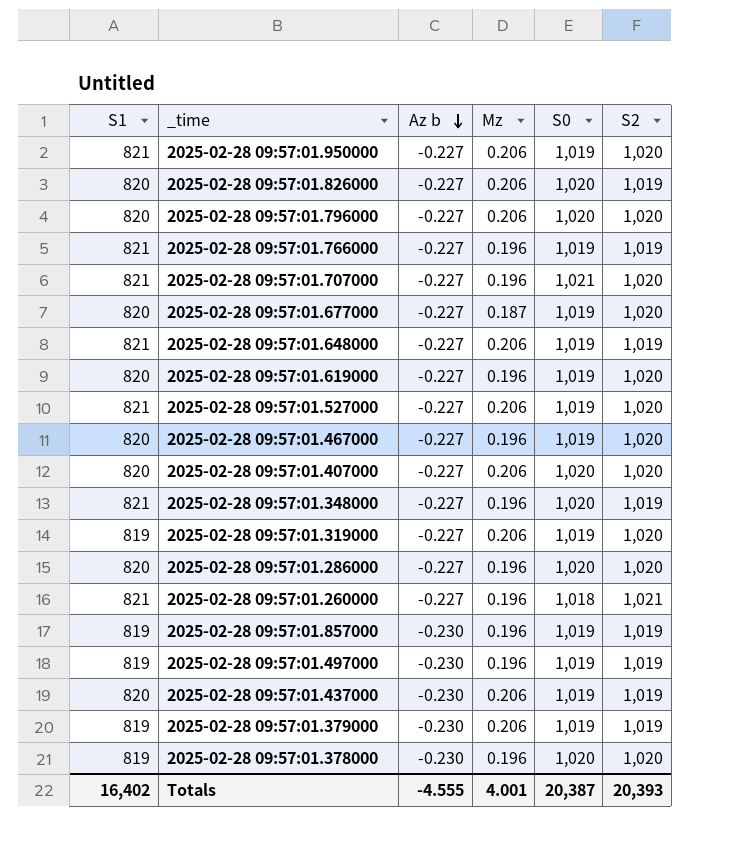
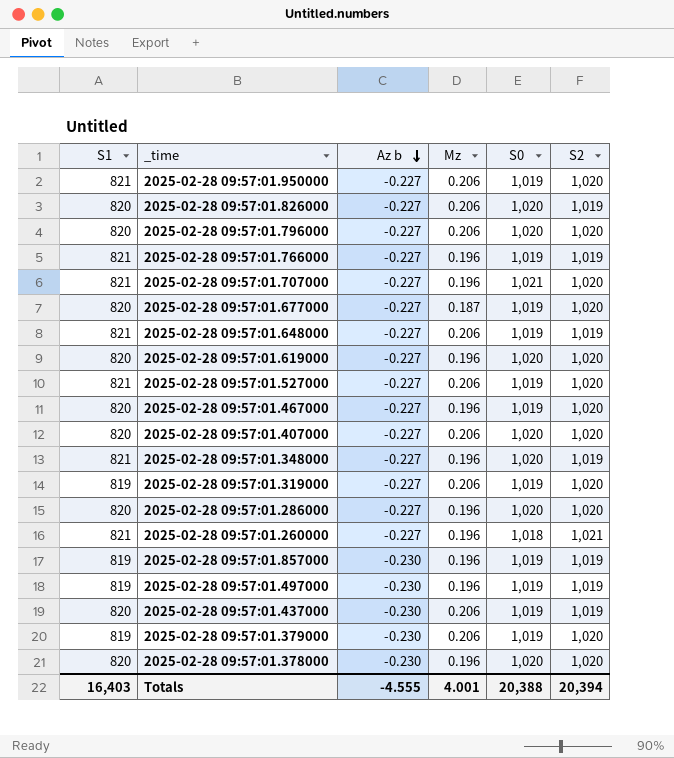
2025-02-28 09:57:01.619000 | S0: 1,019 -> 1,020
2025-02-28 09:57:01.379000 | S2: 1,019 -> 1,020
2025-02-28 09:57:01.378000 | S1: 819 -> 820
Totals | S1: 16,402 -> 16,403
Totals | S0: 20,387 -> 20,388
Totals | S2: 20,393 -> 20,394

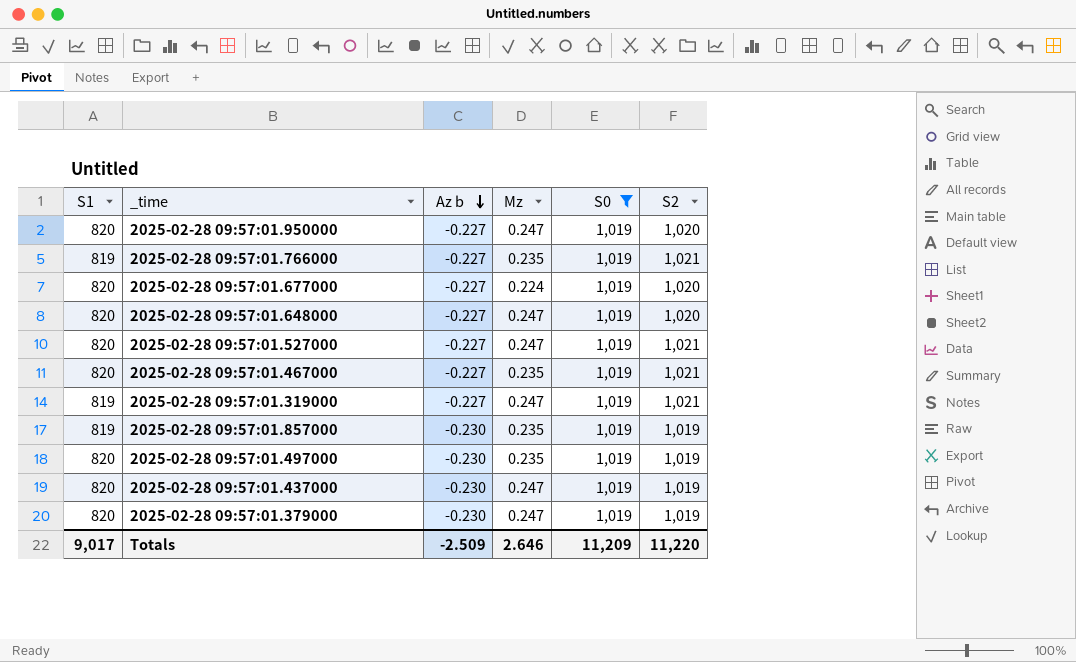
filter: none -> S0 = 1,019
2025-02-28 09:57:01.950000 | S1: 821 -> 820
2025-02-28 09:57:01.950000 | Mz: 0.206 -> 0.247
2025-02-28 09:57:01.766000 | S1: 821 -> 819
2025-02-28 09:57:01.766000 | Mz: 0.196 -> 0.235
2025-02-28 09:57:01.766000 | S2: 1,019 -> 1,021
2025-02-28 09:57:01.677000 | Mz: 0.187 -> 0.224
2025-02-28 09:57:01.648000 | S1: 821 -> 820
2025-02-28 09:57:01.648000 | Mz: 0.206 -> 0.247
2025-02-28 09:57:01.648000 | S2: 1,019 -> 1,020
2025-02-28 09:57:01.527000 | S1: 821 -> 820
2025-02-28 09:57:01.527000 | Mz: 0.206 -> 0.247
2025-02-28 09:57:01.527000 | S2: 1,020 -> 1,021
2025-02-28 09:57:01.467000 | Mz: 0.196 -> 0.235
2025-02-28 09:57:01.467000 | S2: 1,020 -> 1,021
2025-02-28 09:57:01.319000 | Mz: 0.206 -> 0.247
2025-02-28 09:57:01.319000 | S2: 1,020 -> 1,021
2025-02-28 09:57:01.857000 | Mz: 0.196 -> 0.235
2025-02-28 09:57:01.497000 | S1: 819 -> 820
2025-02-28 09:57:01.497000 | Mz: 0.196 -> 0.235
2025-02-28 09:57:01.437000 | Mz: 0.206 -> 0.247
2025-02-28 09:57:01.379000 | S1: 819 -> 820
2025-02-28 09:57:01.379000 | Mz: 0.206 -> 0.247
2025-02-28 09:57:01.379000 | S2: 1,020 -> 1,019
Totals | S1: 16,403 -> 9,017
Totals | Az b: -4.555 -> -2.509
Totals | Mz: 4.001 -> 2.646
Totals | S0: 20,388 -> 11,209
Totals | S2: 20,394 -> 11,220

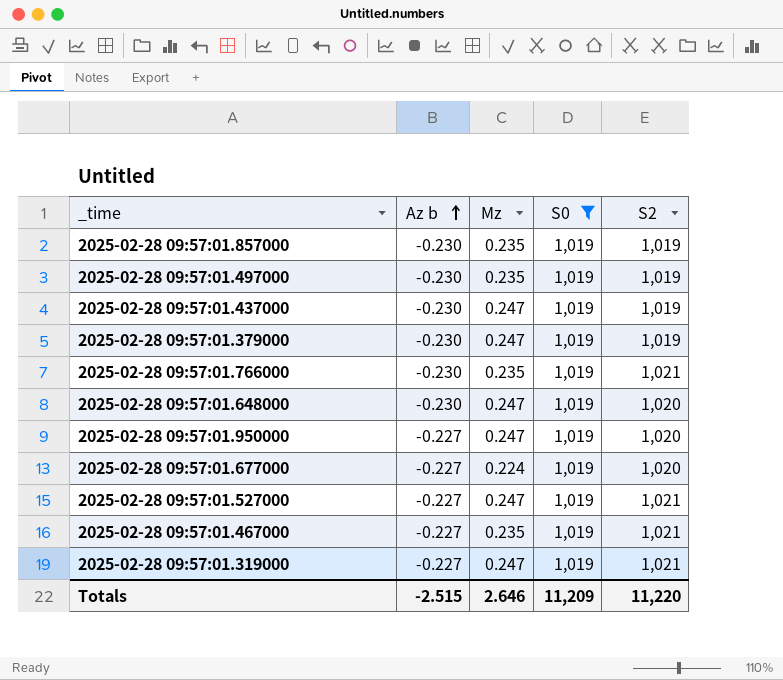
row order: Az b descending -> Az b ascending
column S1 | position: 1 -> none
2025-02-28 09:57:01.766000 | Az b: -0.227 -> -0.230
2025-02-28 09:57:01.648000 | Az b: -0.227 -> -0.230
Totals | Az b: -2.509 -> -2.515

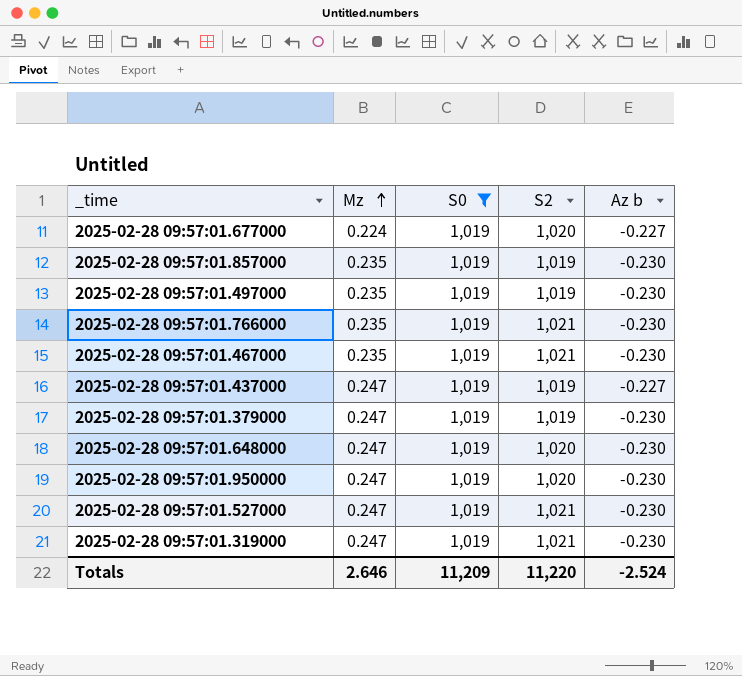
row order: Az b ascending -> Mz ascending
column Az b | position: 2 -> 5
2025-02-28 09:57:01.467000 | Az b: -0.227 -> -0.230
2025-02-28 09:57:01.437000 | Az b: -0.230 -> -0.227
2025-02-28 09:57:01.950000 | Az b: -0.227 -> -0.230
2025-02-28 09:57:01.527000 | Az b: -0.227 -> -0.230
2025-02-28 09:57:01.319000 | Az b: -0.227 -> -0.230
Totals | Az b: -2.515 -> -2.524

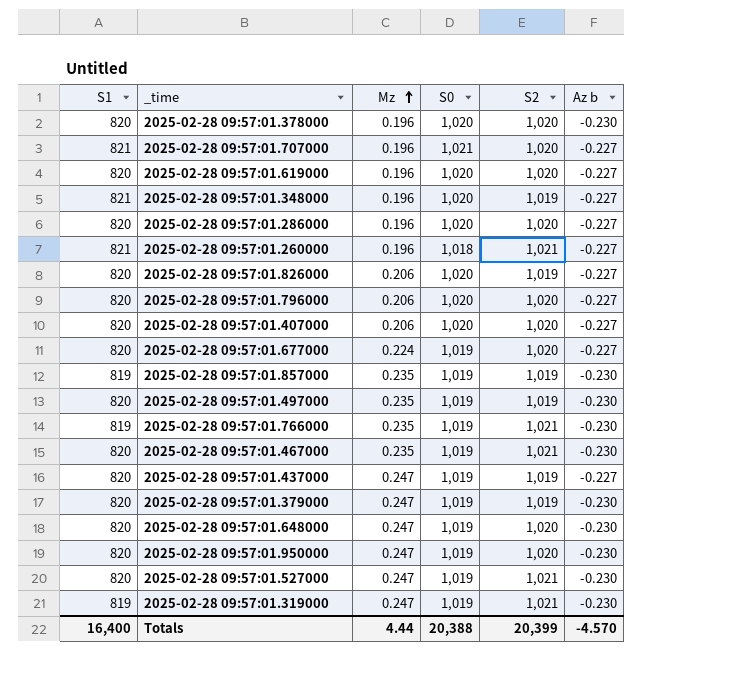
filter: S0 = 1,019 -> none
column S1 | position: none -> 1
Totals | Mz: 2.646 -> 4.44
Totals | S0: 11,209 -> 20,388
Totals | S2: 11,220 -> 20,399
Totals | Az b: -2.524 -> -4.570

